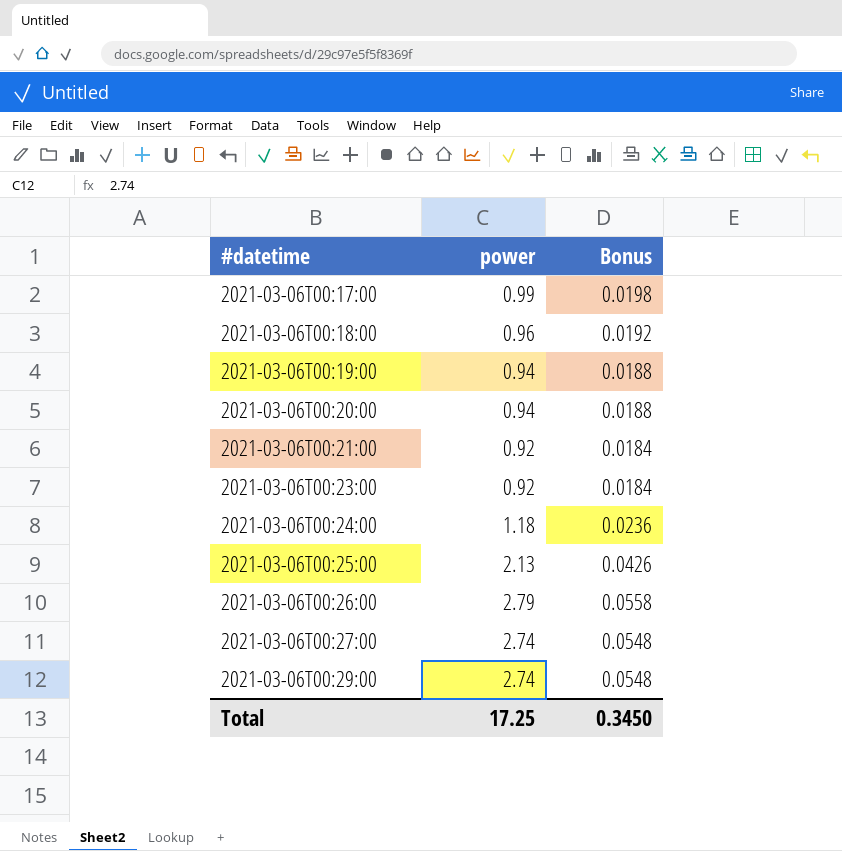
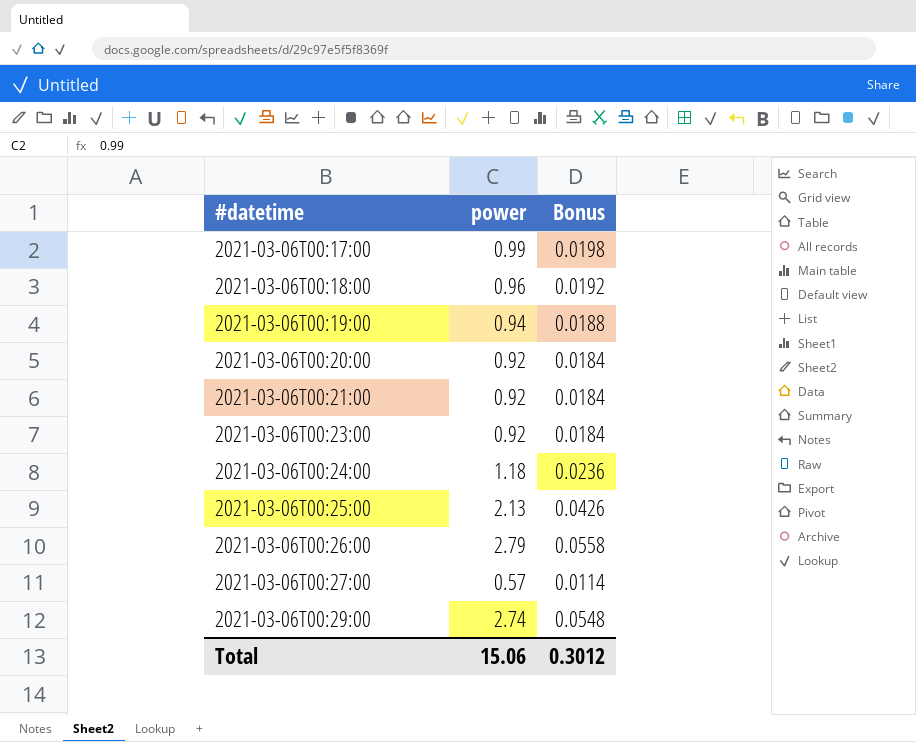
2021-03-06T00:20:00 | power: 0.94 -> 0.92
2021-03-06T00:20:00 | Bonus: 0.0188 -> 0.0184
2021-03-06T00:27:00 | power: 2.74 -> 0.57
2021-03-06T00:27:00 | Bonus: 0.0548 -> 0.0114
Total | power: 17.25 -> 15.06
Total | Bonus: 0.3450 -> 0.3012

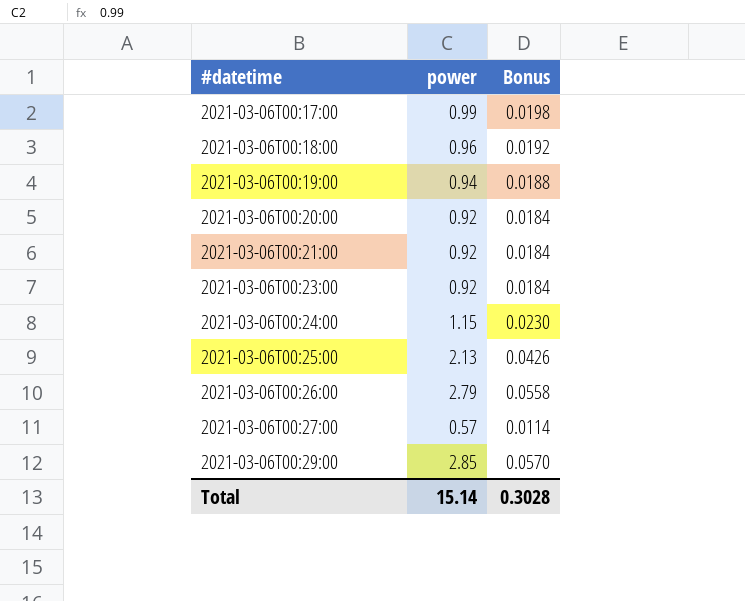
2021-03-06T00:24:00 | power: 1.18 -> 1.15
2021-03-06T00:24:00 | Bonus: 0.0236 -> 0.0230
2021-03-06T00:29:00 | power: 2.74 -> 2.85
2021-03-06T00:29:00 | Bonus: 0.0548 -> 0.0570
Total | power: 15.06 -> 15.14
Total | Bonus: 0.3012 -> 0.3028

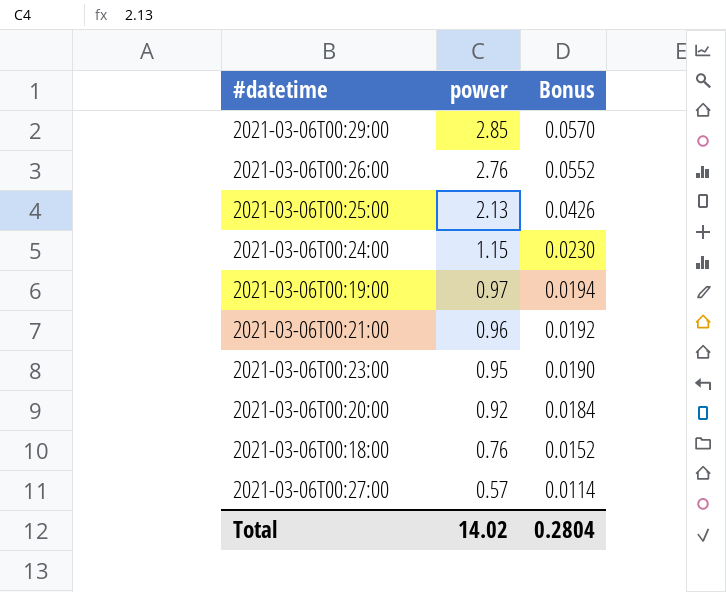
row order: #datetime ascending -> power descending
row 2021-03-06T00:17:00: 0.99 | 0.0198 -> none
2021-03-06T00:26:00 | power: 2.79 -> 2.76
2021-03-06T00:26:00 | Bonus: 0.0558 -> 0.0552
2021-03-06T00:19:00 | power: 0.94 -> 0.97
2021-03-06T00:19:00 | Bonus: 0.0188 -> 0.0194
2021-03-06T00:21:00 | power: 0.92 -> 0.96
2021-03-06T00:21:00 | Bonus: 0.0184 -> 0.0192
2021-03-06T00:23:00 | power: 0.92 -> 0.95
2021-03-06T00:23:00 | Bonus: 0.0184 -> 0.0190
2021-03-06T00:18:00 | power: 0.96 -> 0.76
2021-03-06T00:18:00 | Bonus: 0.0192 -> 0.0152
Total | power: 15.14 -> 14.02
Total | Bonus: 0.3028 -> 0.2804

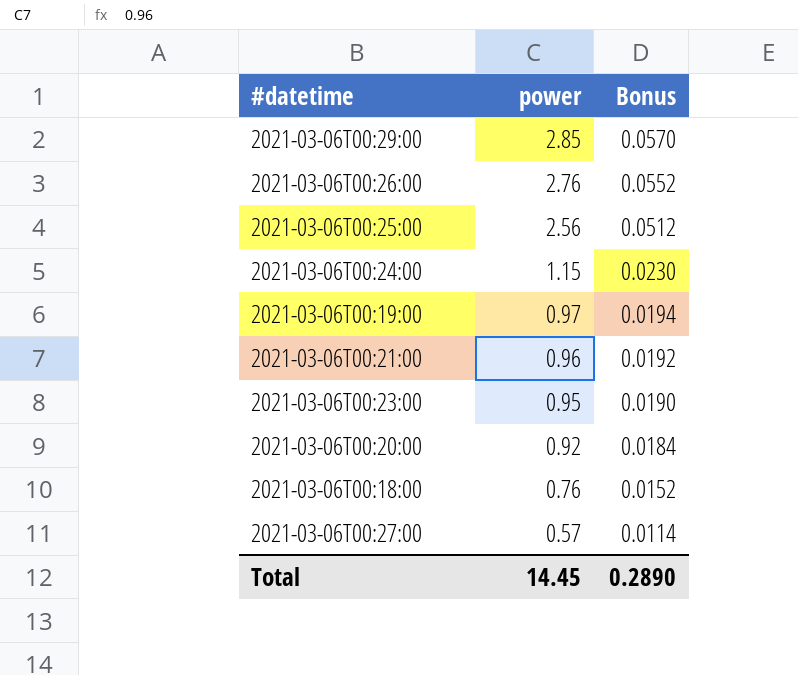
2021-03-06T00:25:00 | power: 2.13 -> 2.56
2021-03-06T00:25:00 | Bonus: 0.0426 -> 0.0512
Total | power: 14.02 -> 14.45
Total | Bonus: 0.2804 -> 0.2890

